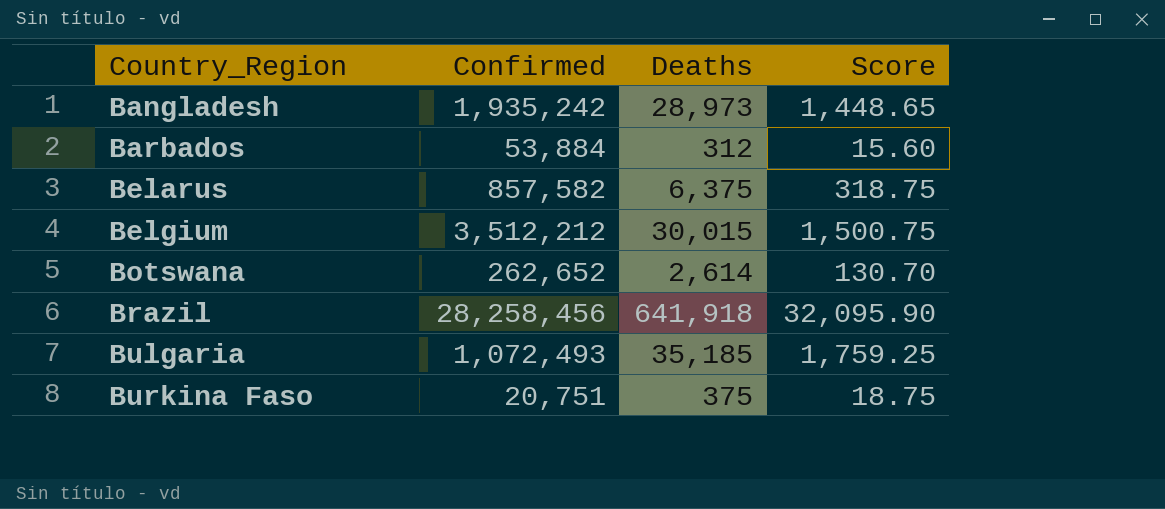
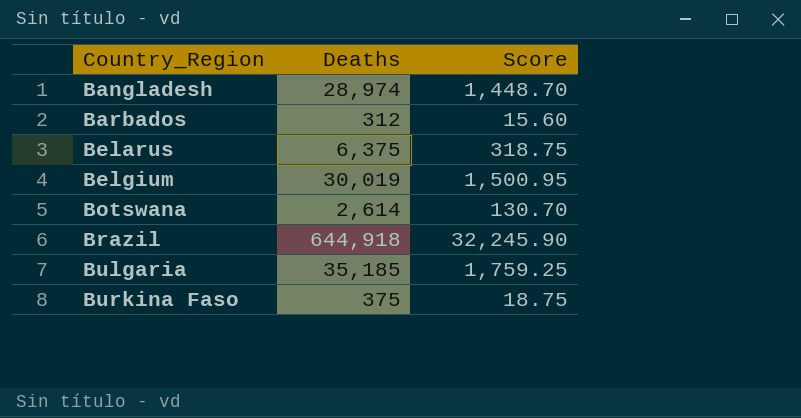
column Confirmed | position: 2 -> none
Bangladesh | Deaths: 28,973 -> 28,974
Bangladesh | Score: 1,448.65 -> 1,448.70
Belgium | Deaths: 30,015 -> 30,019
Belgium | Score: 1,500.75 -> 1,500.95
Brazil | Deaths: 641,918 -> 644,918
Brazil | Score: 32,095.90 -> 32,245.90

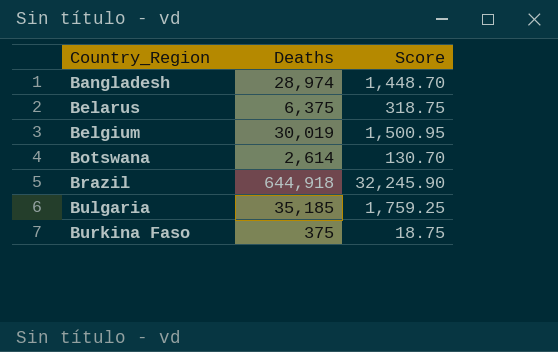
row Barbados: 312 | 15.60 -> none

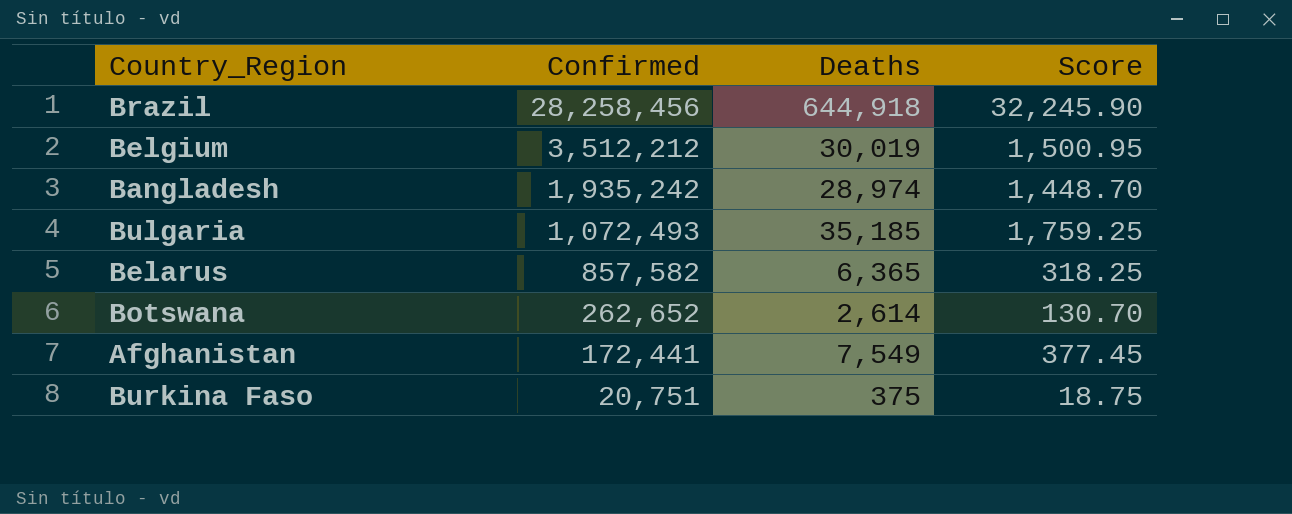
row order: Country_Region ascending -> Confirmed descending
column Confirmed | position: none -> 2
Belarus | Deaths: 6,375 -> 6,365
Belarus | Score: 318.75 -> 318.25
row Afghanistan: none -> 172,441 | 7,549 | 377.45

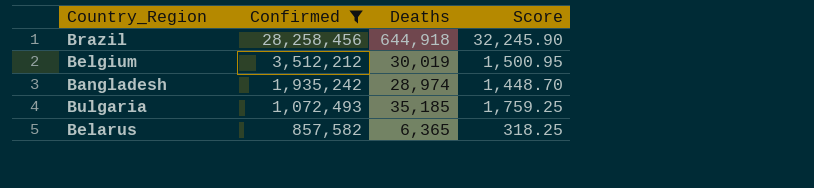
filter: none -> Confirmed >= 857,582

